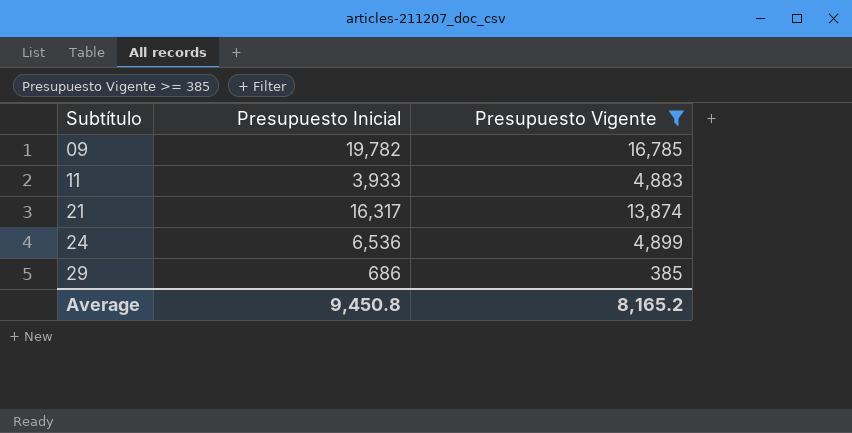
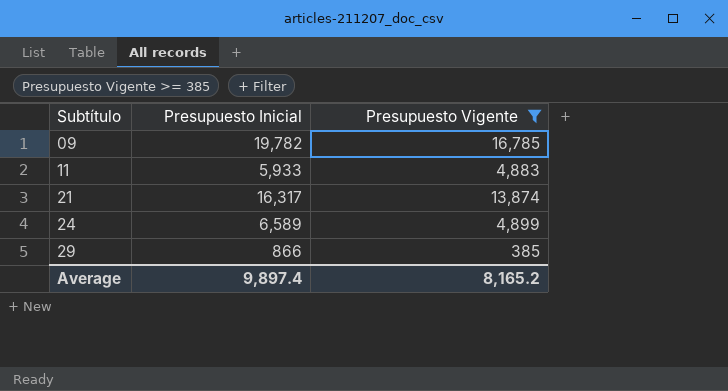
11 | Presupuesto Inicial: 3,933 -> 5,933
24 | Presupuesto Inicial: 6,536 -> 6,589
29 | Presupuesto Inicial: 686 -> 866
Average | Presupuesto Inicial: 9,450.8 -> 9,897.4

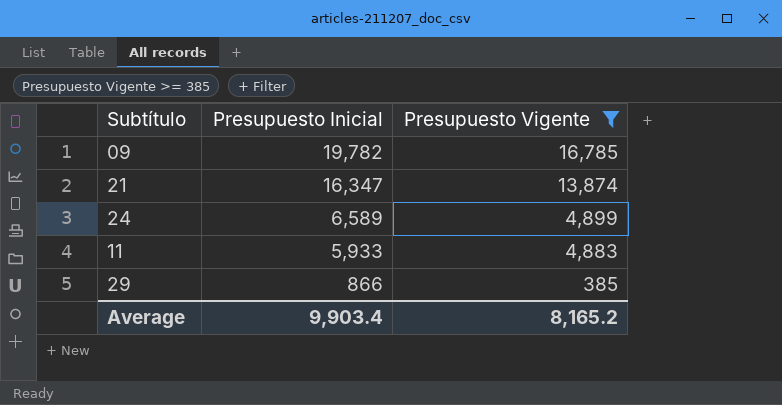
row order: Subtítulo ascending -> Presupuesto Inicial descending
21 | Presupuesto Inicial: 16,317 -> 16,347
Average | Presupuesto Inicial: 9,897.4 -> 9,903.4

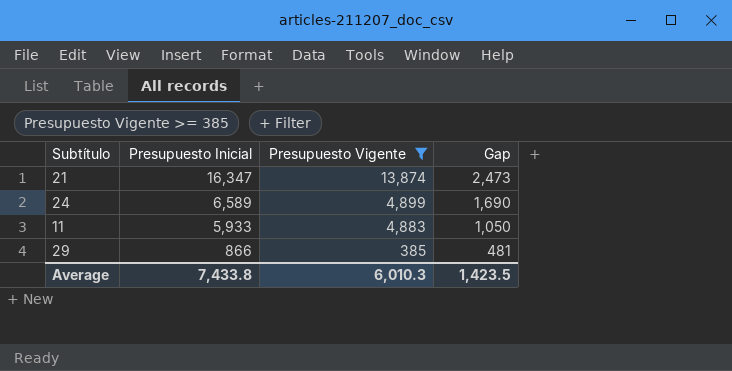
column Gap | formula: none -> [Presupuesto Inicial] - [Presupuesto Vigente]
row 09: 19,782 | 16,785 -> none
Average | Presupuesto Inicial: 9,903.4 -> 7,433.8
Average | Presupuesto Vigente: 8,165.2 -> 6,010.3

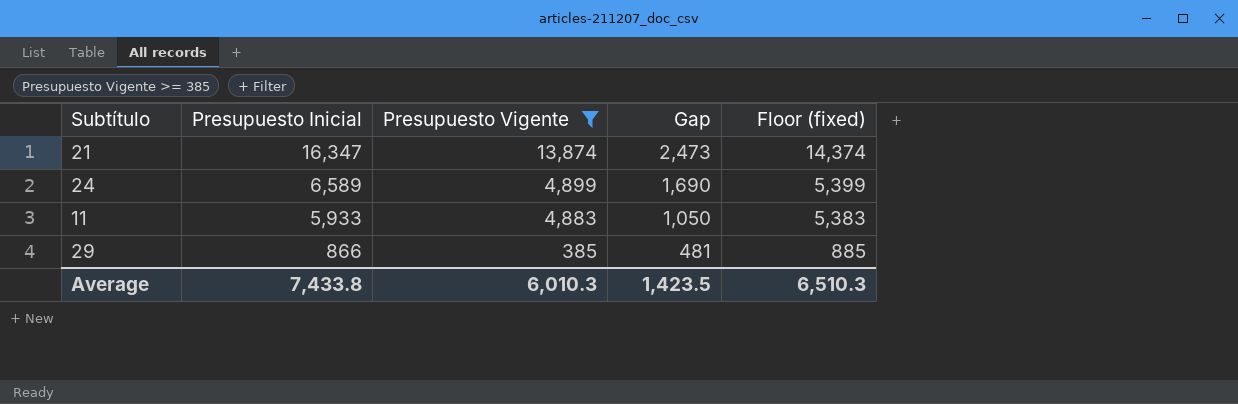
column Floor (fixed) | formula: none -> [Presupuesto Vigente] + 500

